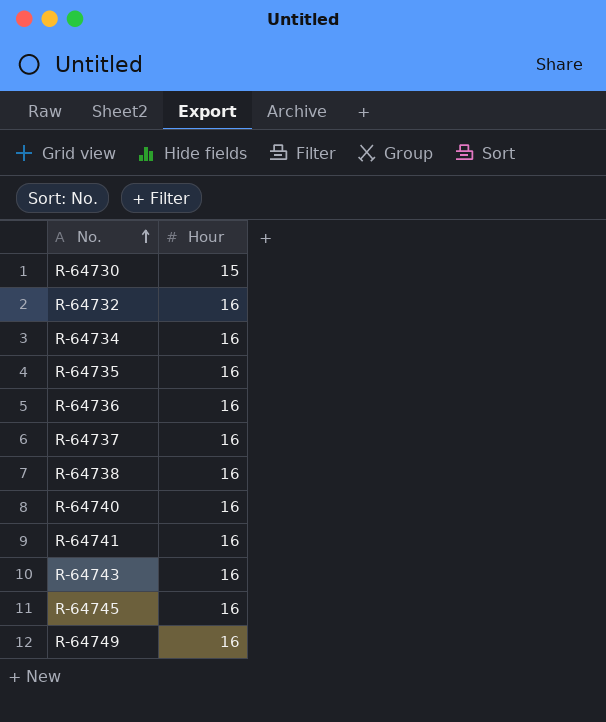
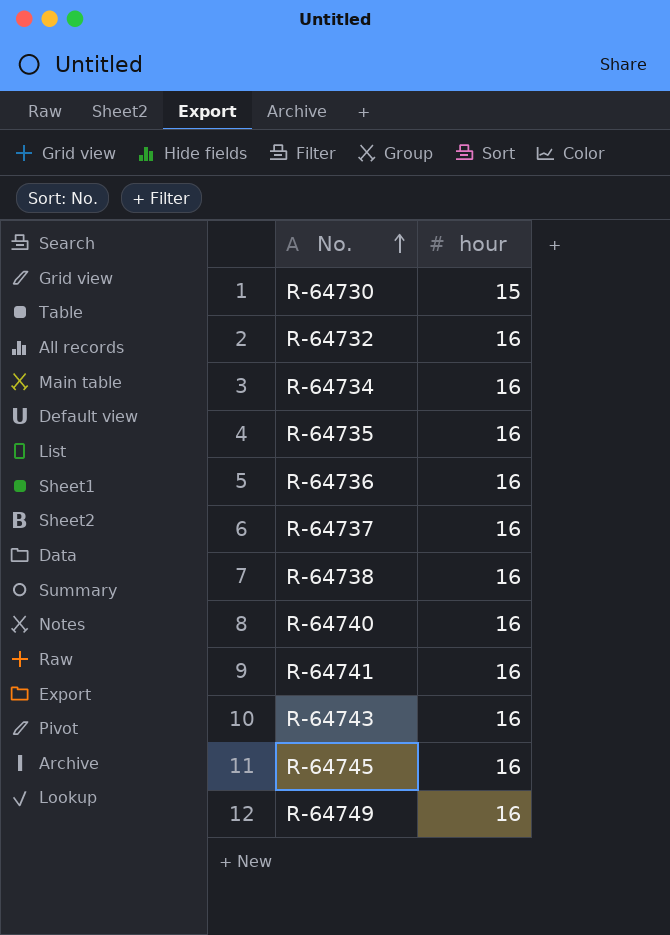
column name: Hour -> hour

